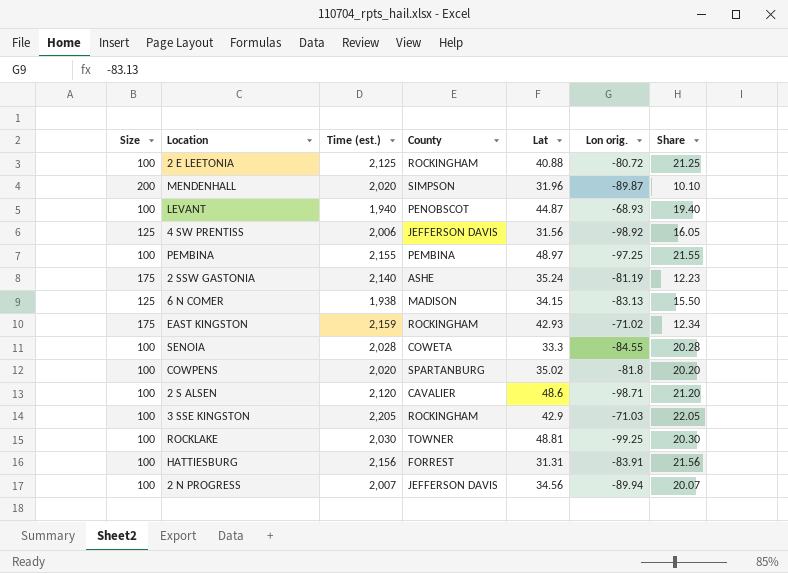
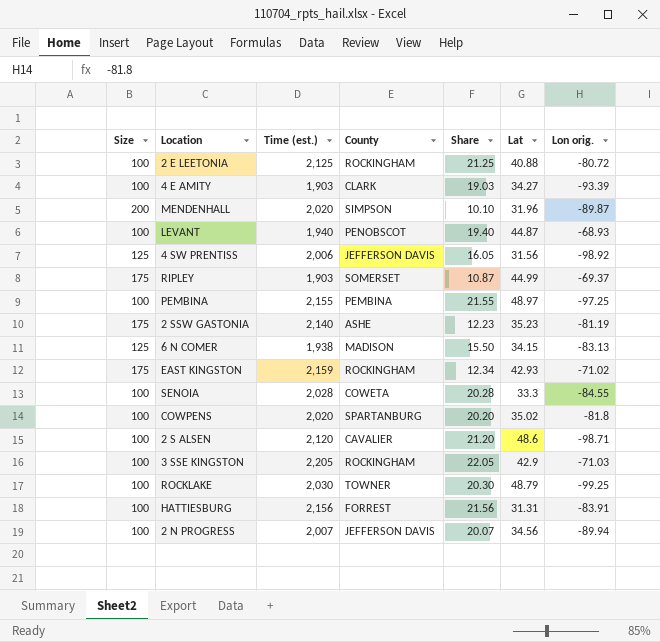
column Share | position: 7 -> 5
row 4 E AMITY: none -> 100 | 1,903 | CLARK | 19.03 | 34.27 | -93.39
row RIPLEY: none -> 175 | 1,903 | SOMERSET | 10.87 | 44.99 | -69.37
2 SSW GASTONIA | Lat: 35.24 -> 35.23
ROCKLAKE | Lat: 48.81 -> 48.79

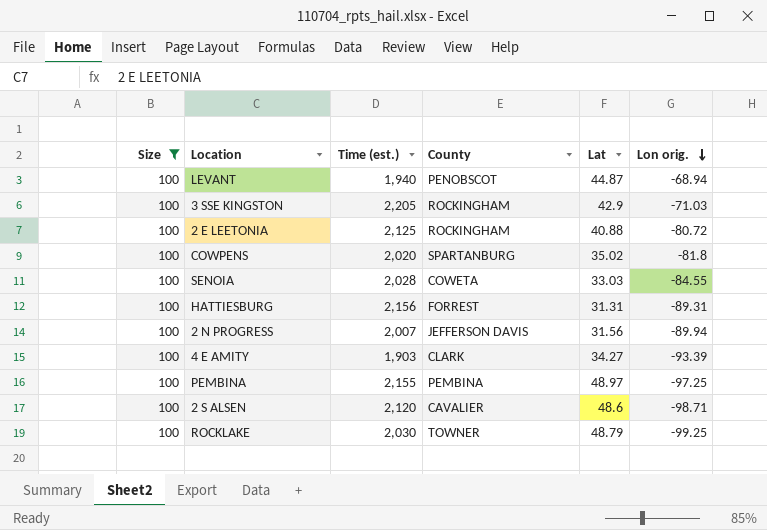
filter: none -> Size = 100
row order: none -> Lon orig. descending
column Share | formula: [Time (est.)] / [Size] -> none
LEVANT | Lon orig.: -68.93 -> -68.94
SENOIA | Lat: 33.3 -> 33.03
HATTIESBURG | Lon orig.: -83.91 -> -89.31
2 N PROGRESS | Lat: 34.56 -> 31.56

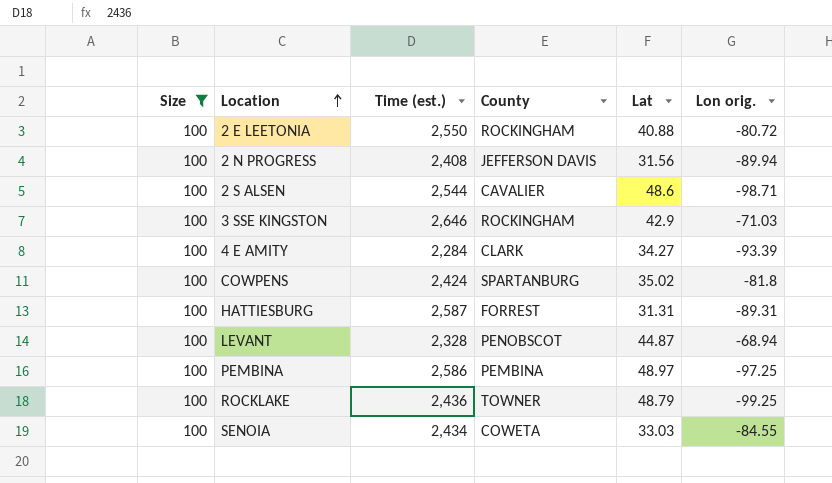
row order: Lon orig. descending -> Location ascending
2 E LEETONIA | Time (est.): 2,125 -> 2,550
2 N PROGRESS | Time (est.): 2,007 -> 2,408
2 S ALSEN | Time (est.): 2,120 -> 2,544
3 SSE KINGSTON | Time (est.): 2,205 -> 2,646
4 E AMITY | Time (est.): 1,903 -> 2,284
COWPENS | Time (est.): 2,020 -> 2,424
HATTIESBURG | Time (est.): 2,156 -> 2,587
LEVANT | Time (est.): 1,940 -> 2,328
PEMBINA | Time (est.): 2,155 -> 2,586
ROCKLAKE | Time (est.): 2,030 -> 2,436
SENOIA | Time (est.): 2,028 -> 2,434

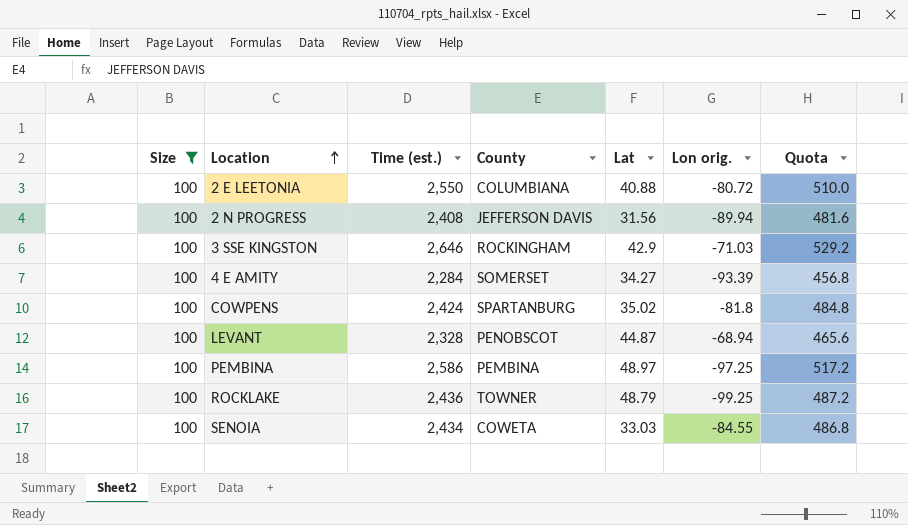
column Quota | formula: none -> [Time (est.)] * 0.2
row 2 S ALSEN: 100 | 2,544 | CAVALIER | 48.6 | -98.71 -> none
row HATTIESBURG: 100 | 2,587 | FORREST | 31.31 | -89.31 -> none
2 E LEETONIA | County: ROCKINGHAM -> COLUMBIANA
4 E AMITY | County: CLARK -> SOMERSET

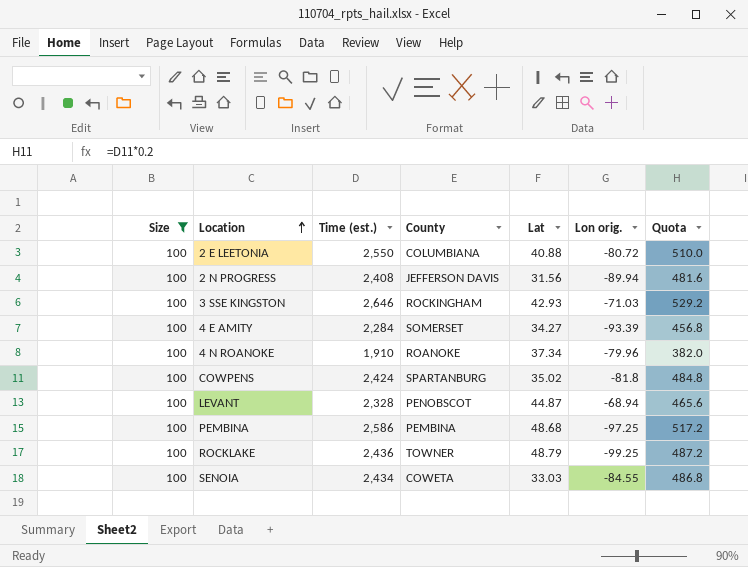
3 SSE KINGSTON | Lat: 42.9 -> 42.93
row 4 N ROANOKE: none -> 100 | 1,910 | ROANOKE | 37.34 | -79.96 | 382.0
PEMBINA | Lat: 48.97 -> 48.68

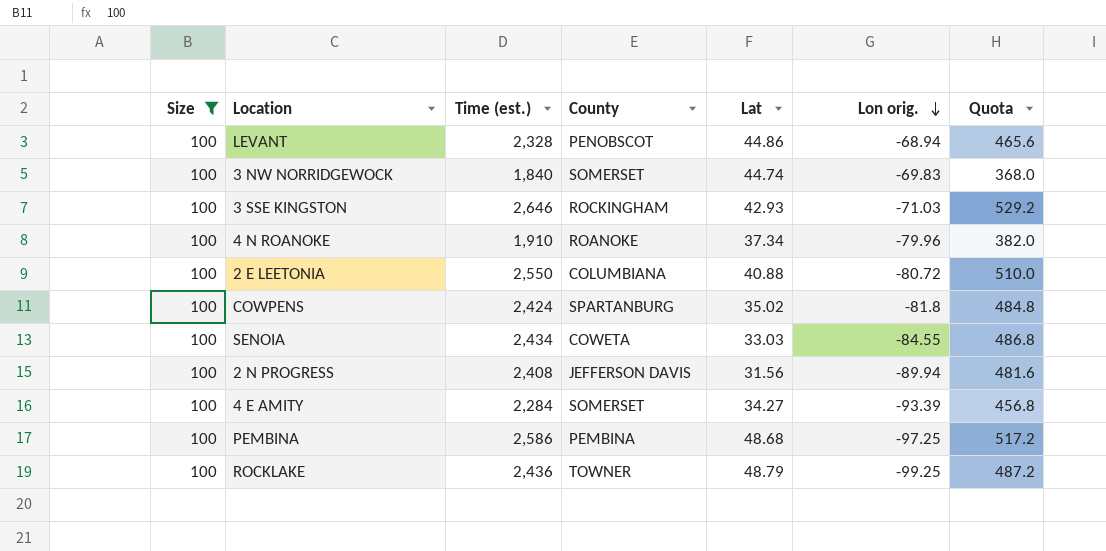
row order: Location ascending -> Lon orig. descending
LEVANT | Lat: 44.87 -> 44.86
row 3 NW NORRIDGEWOCK: none -> 100 | 1,840 | SOMERSET | 44.74 | -69.83 | 368.0

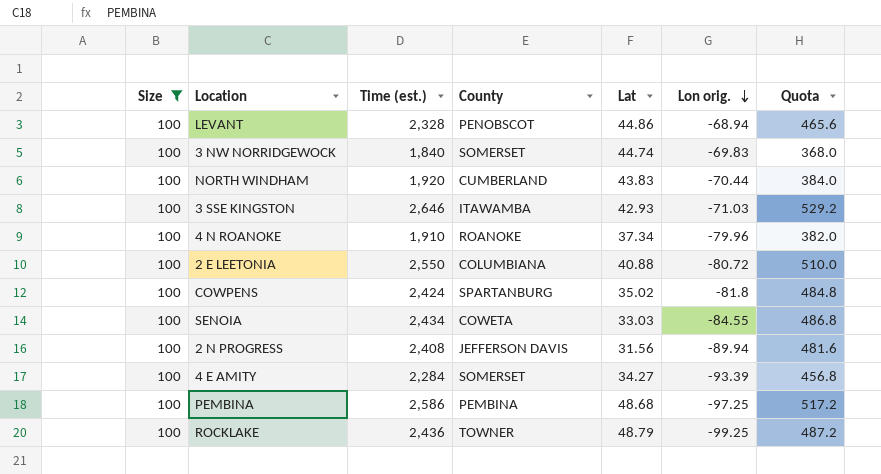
row NORTH WINDHAM: none -> 100 | 1,920 | CUMBERLAND | 43.83 | -70.44 | 384.0
3 SSE KINGSTON | County: ROCKINGHAM -> ITAWAMBA

